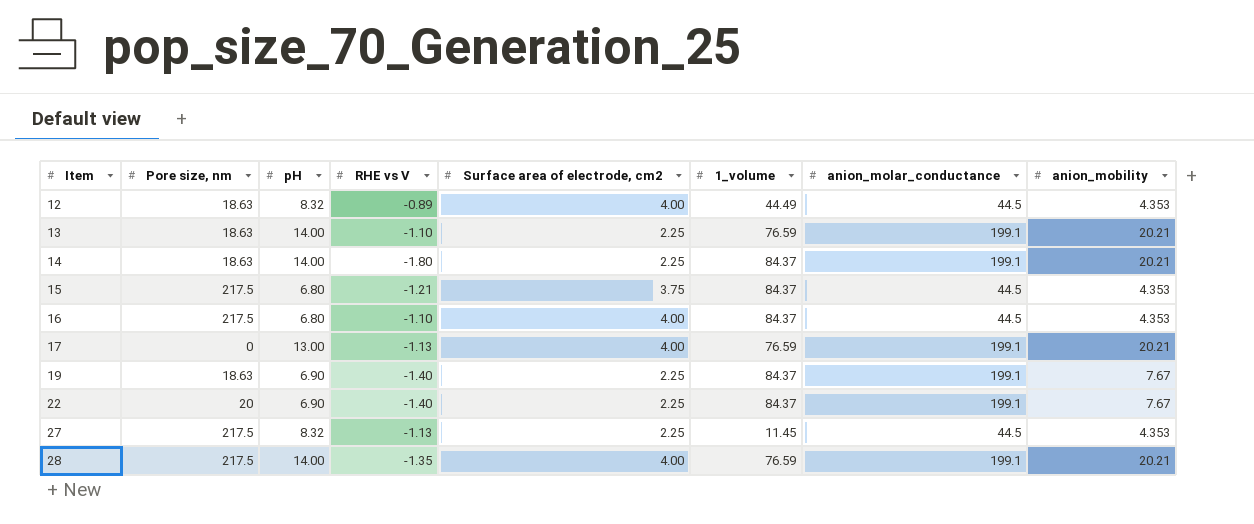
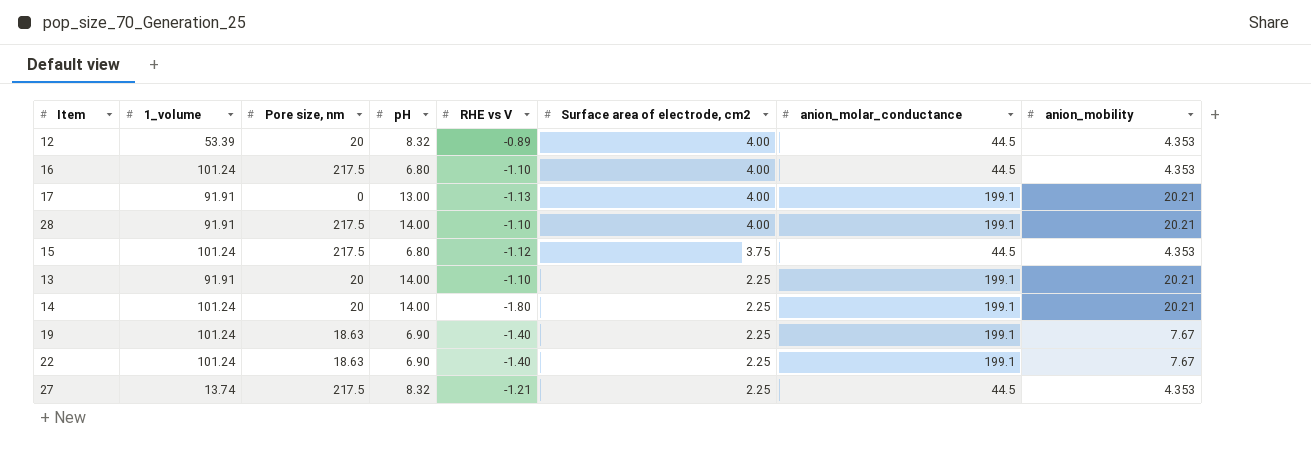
row order: Item ascending -> Surface area of electrode, cm2 descending
column 1_volume | position: 6 -> 2
12 | 1_volume: 44.49 -> 53.39
12 | Pore size, nm: 18.63 -> 20
16 | 1_volume: 84.37 -> 101.24
17 | 1_volume: 76.59 -> 91.91
28 | 1_volume: 76.59 -> 91.91
28 | RHE vs V: -1.35 -> -1.10
15 | 1_volume: 84.37 -> 101.24
15 | RHE vs V: -1.21 -> -1.12
13 | 1_volume: 76.59 -> 91.91
13 | Pore size, nm: 18.63 -> 20
14 | 1_volume: 84.37 -> 101.24
14 | Pore size, nm: 18.63 -> 20
19 | 1_volume: 84.37 -> 101.24
22 | 1_volume: 84.37 -> 101.24
22 | Pore size, nm: 20 -> 18.63
27 | 1_volume: 11.45 -> 13.74
27 | RHE vs V: -1.13 -> -1.21

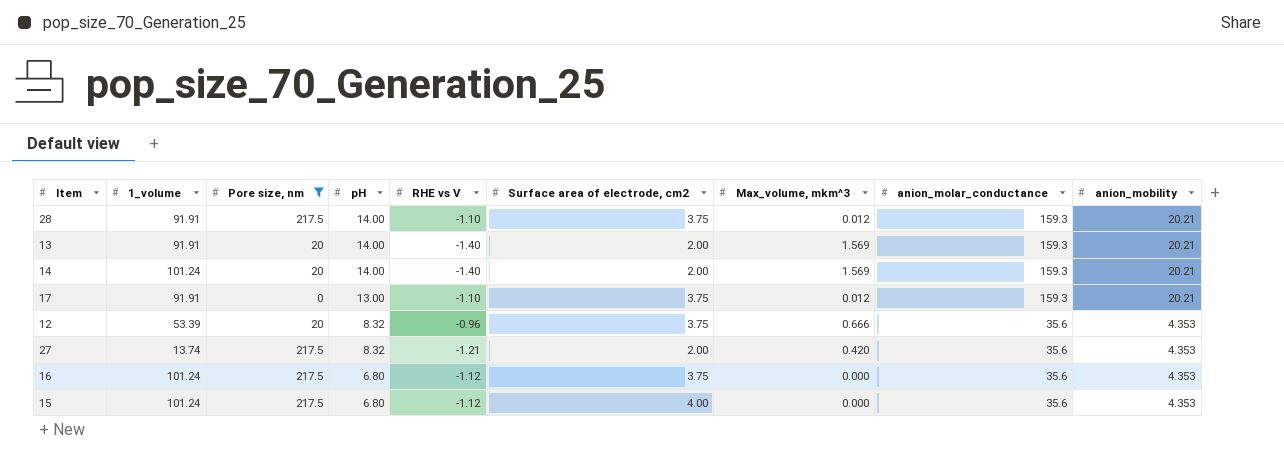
filter: none -> Pore size, nm != 18.63
row order: Surface area of electrode, cm2 descending -> pH descending
column Max_volume, mkm^3 | position: none -> 7
28 | Surface area of electrode, cm2: 4.00 -> 3.75
28 | anion_molar_conductance: 199.1 -> 159.3
13 | RHE vs V: -1.10 -> -1.40
13 | Surface area of electrode, cm2: 2.25 -> 2.00
13 | anion_molar_conductance: 199.1 -> 159.3
14 | RHE vs V: -1.80 -> -1.40
14 | Surface area of electrode, cm2: 2.25 -> 2.00
14 | anion_molar_conductance: 199.1 -> 159.3
17 | RHE vs V: -1.13 -> -1.10
17 | Surface area of electrode, cm2: 4.00 -> 3.75
17 | anion_molar_conductance: 199.1 -> 159.3
12 | RHE vs V: -0.89 -> -0.96
12 | Surface area of electrode, cm2: 4.00 -> 3.75
12 | anion_molar_conductance: 44.5 -> 35.6
27 | Surface area of electrode, cm2: 2.25 -> 2.00
27 | anion_molar_conductance: 44.5 -> 35.6
16 | RHE vs V: -1.10 -> -1.12
16 | Surface area of electrode, cm2: 4.00 -> 3.75
16 | anion_molar_conductance: 44.5 -> 35.6
15 | Surface area of electrode, cm2: 3.75 -> 4.00
15 | anion_molar_conductance: 44.5 -> 35.6

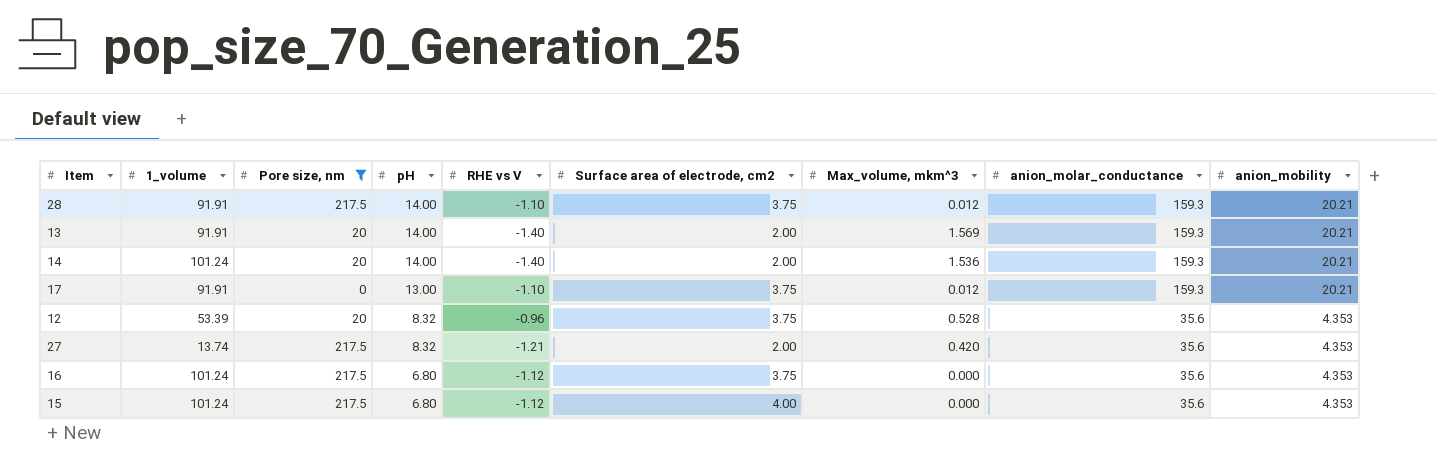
14 | Max_volume, mkm^3: 1.569 -> 1.536
12 | Max_volume, mkm^3: 0.666 -> 0.528

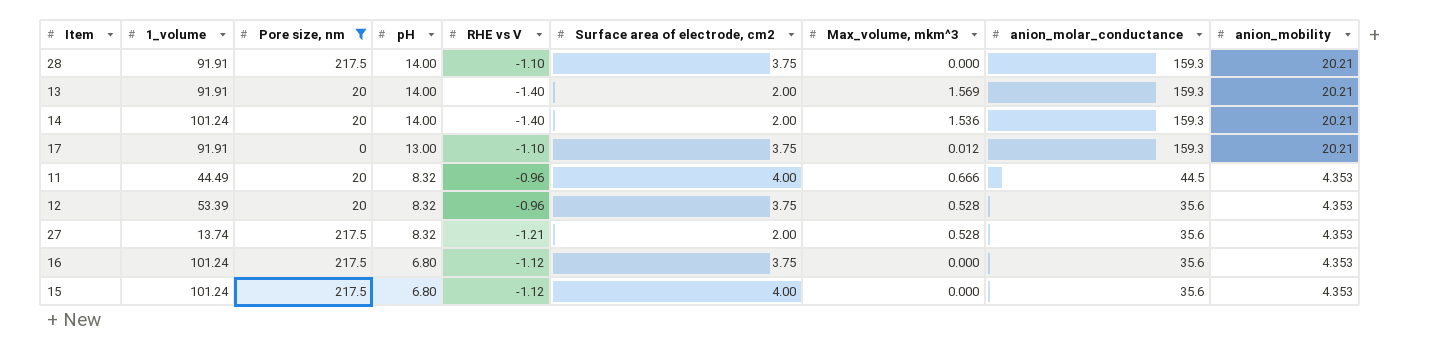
28 | Max_volume, mkm^3: 0.012 -> 0.000
row 11: none -> 44.49 | 20 | 8.32 | -0.96 | 4.00 | 0.666 | 44.5 | 4.353
27 | Max_volume, mkm^3: 0.420 -> 0.528

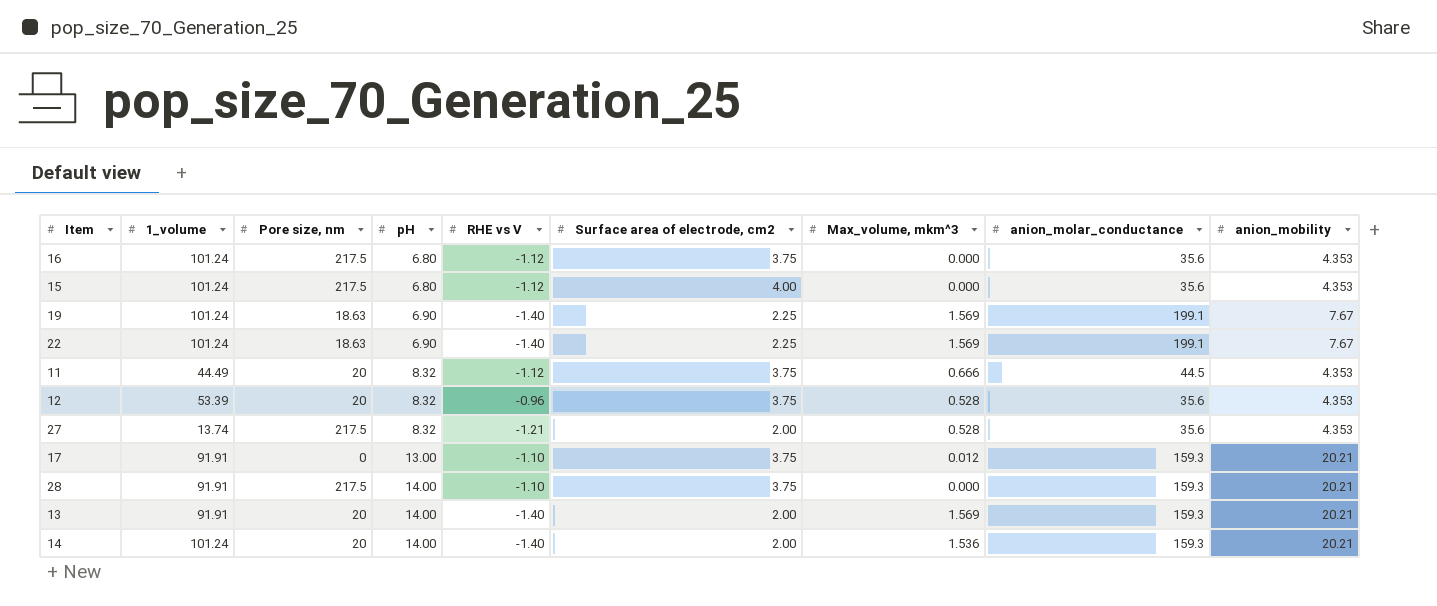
filter: Pore size, nm != 18.63 -> none
row order: pH descending -> pH ascending
11 | RHE vs V: -0.96 -> -1.12
11 | Surface area of electrode, cm2: 4.00 -> 3.75

